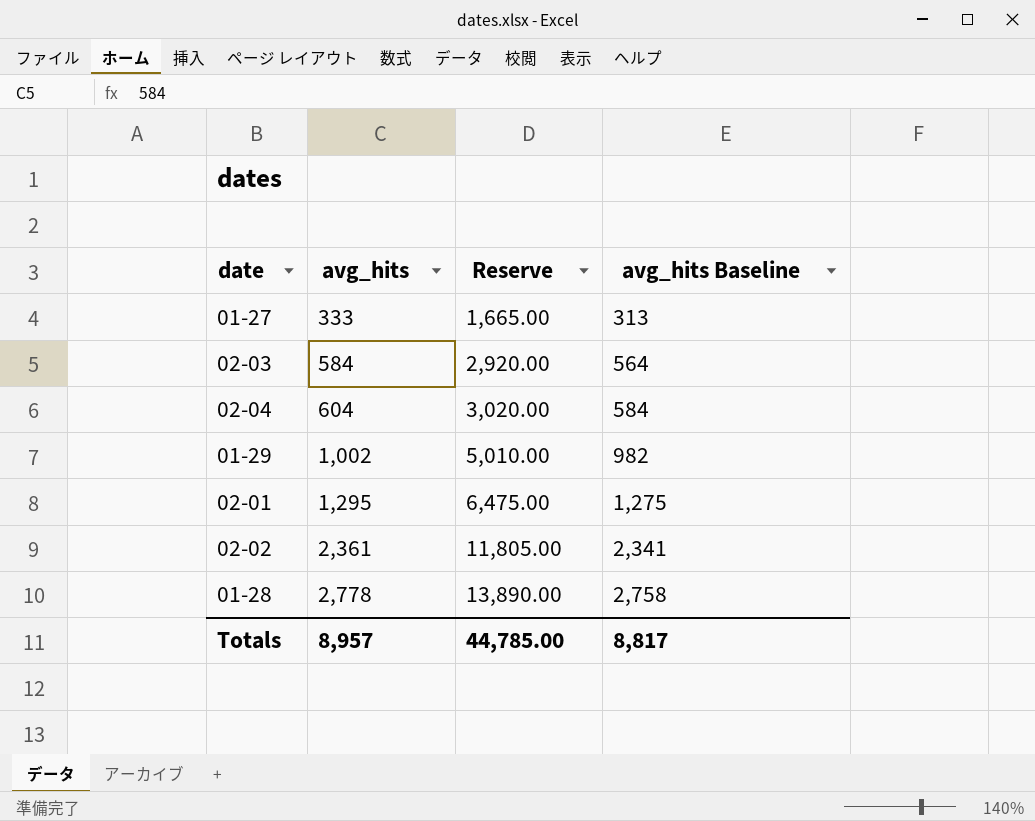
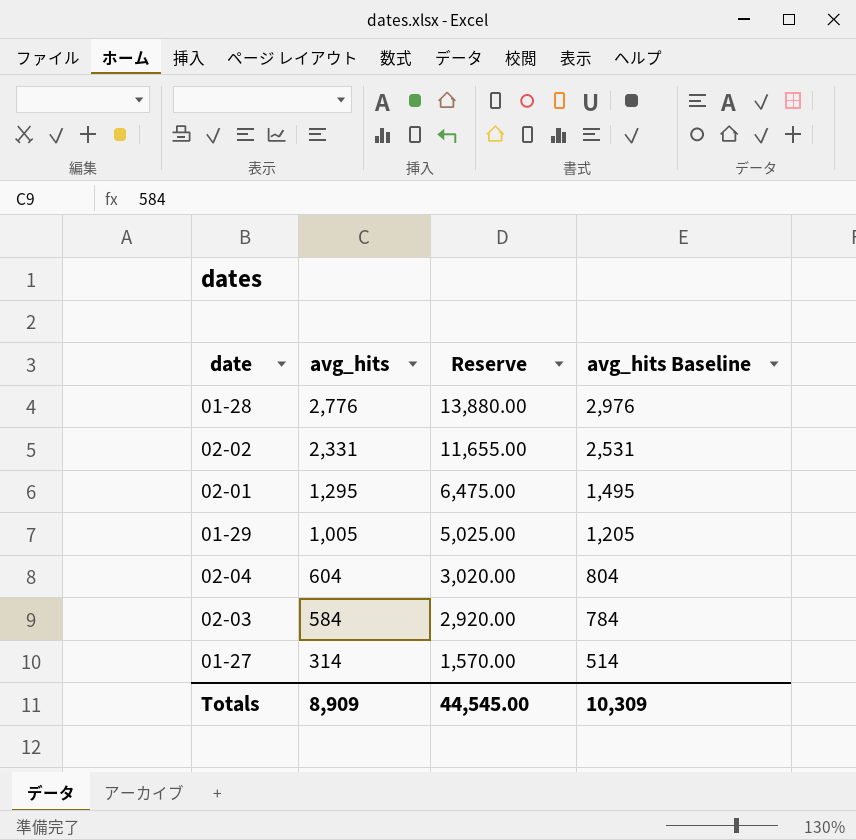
row order: avg_hits ascending -> avg_hits descending
column avg_hits Baseline | formula: [avg_hits] - 20 -> [avg_hits] + 200
01-28 | avg_hits: 2,778 -> 2,776
01-28 | Reserve: 13,890.00 -> 13,880.00
02-02 | avg_hits: 2,361 -> 2,331
02-02 | Reserve: 11,805.00 -> 11,655.00
01-29 | avg_hits: 1,002 -> 1,005
01-29 | Reserve: 5,010.00 -> 5,025.00
01-27 | avg_hits: 333 -> 314
01-27 | Reserve: 1,665.00 -> 1,570.00
Totals | avg_hits: 8,957 -> 8,909
Totals | Reserve: 44,785.00 -> 44,545.00
Totals | avg_hits Baseline: 8,817 -> 10,309

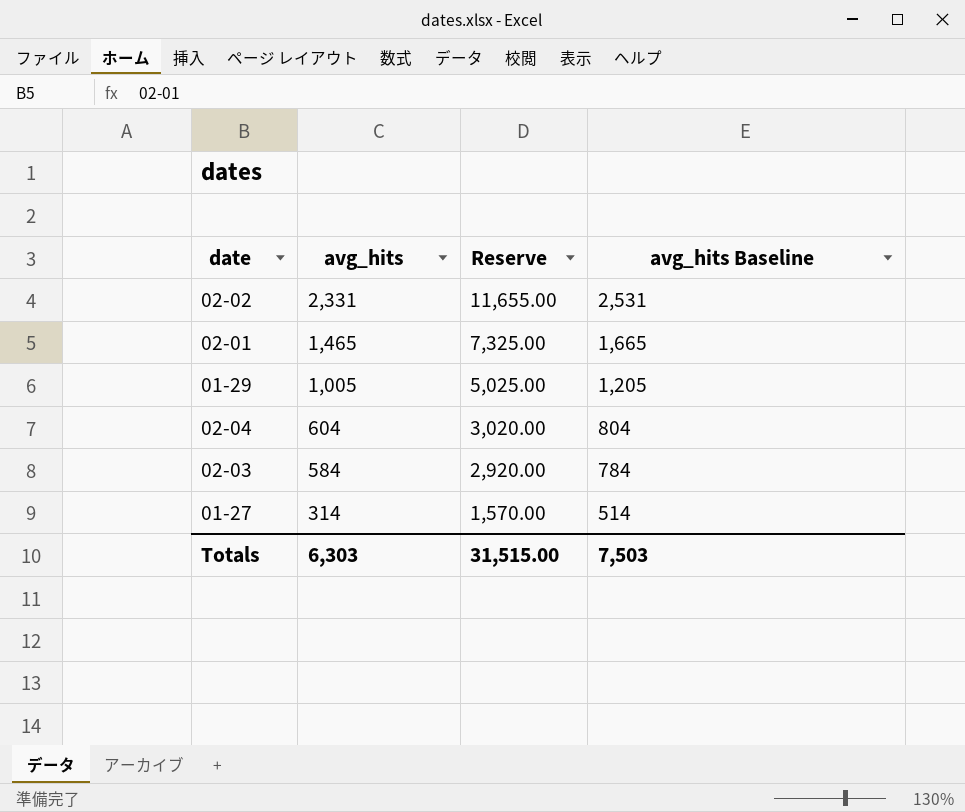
row 01-28: 2,776 | 13,880.00 | 2,976 -> none
02-01 | avg_hits: 1,295 -> 1,465
02-01 | Reserve: 6,475.00 -> 7,325.00
02-01 | avg_hits Baseline: 1,495 -> 1,665
Totals | avg_hits: 8,909 -> 6,303
Totals | Reserve: 44,545.00 -> 31,515.00
Totals | avg_hits Baseline: 10,309 -> 7,503

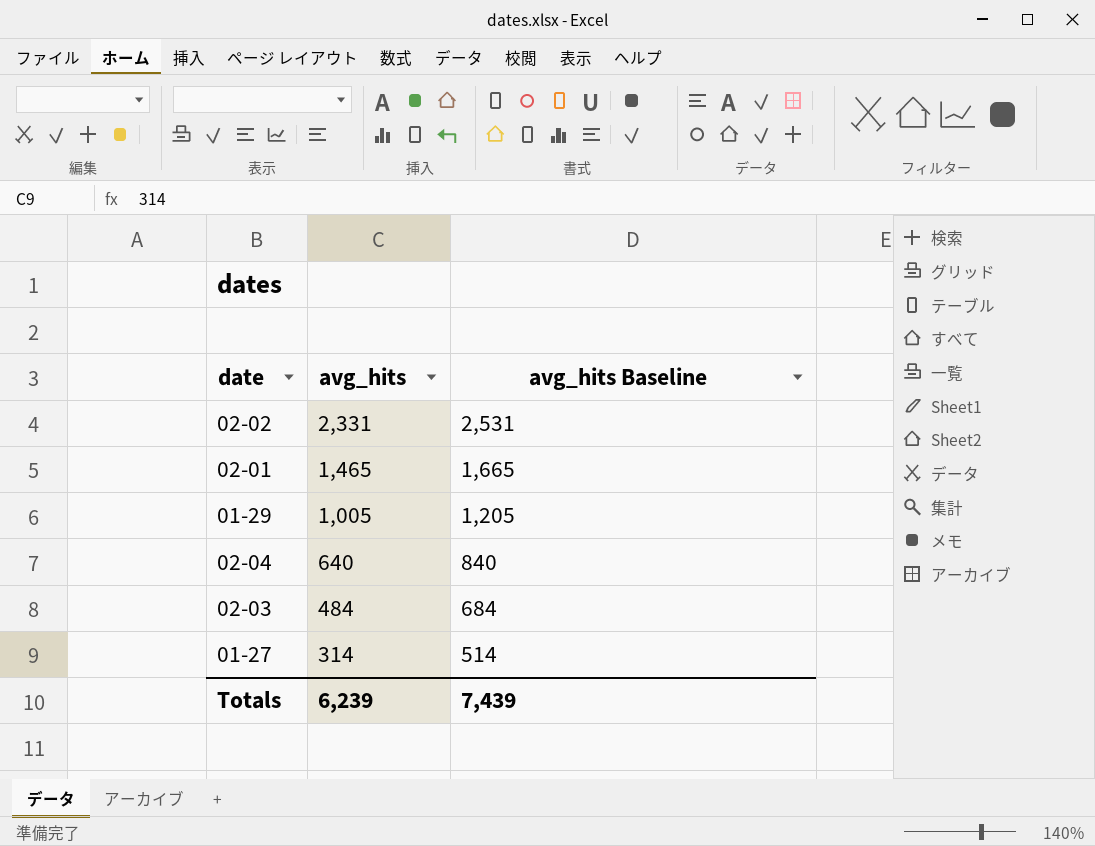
column Reserve | formula: [avg_hits] * 5 -> none
02-04 | avg_hits: 604 -> 640
02-04 | avg_hits Baseline: 804 -> 840
02-03 | avg_hits: 584 -> 484
02-03 | avg_hits Baseline: 784 -> 684
Totals | avg_hits: 6,303 -> 6,239
Totals | avg_hits Baseline: 7,503 -> 7,439

